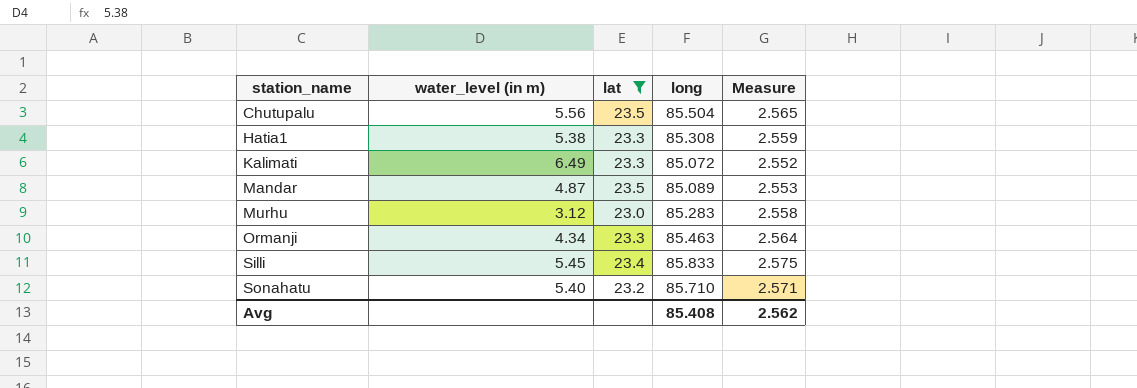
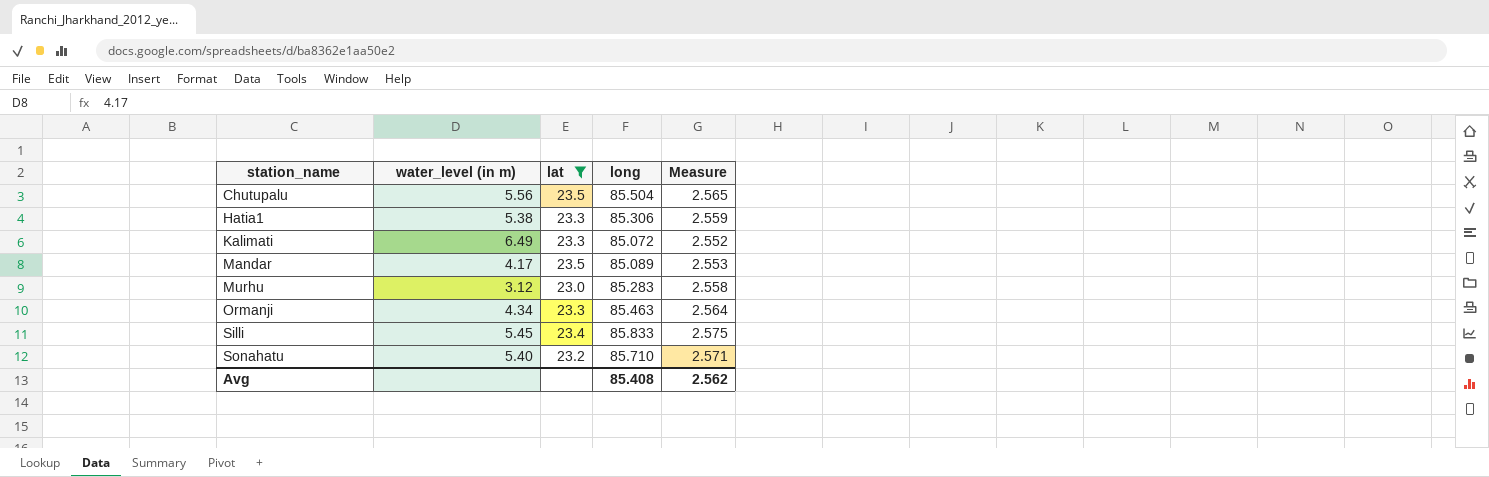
Hatia1 | long: 85.308 -> 85.306
Mandar | water_level (in m): 4.87 -> 4.17

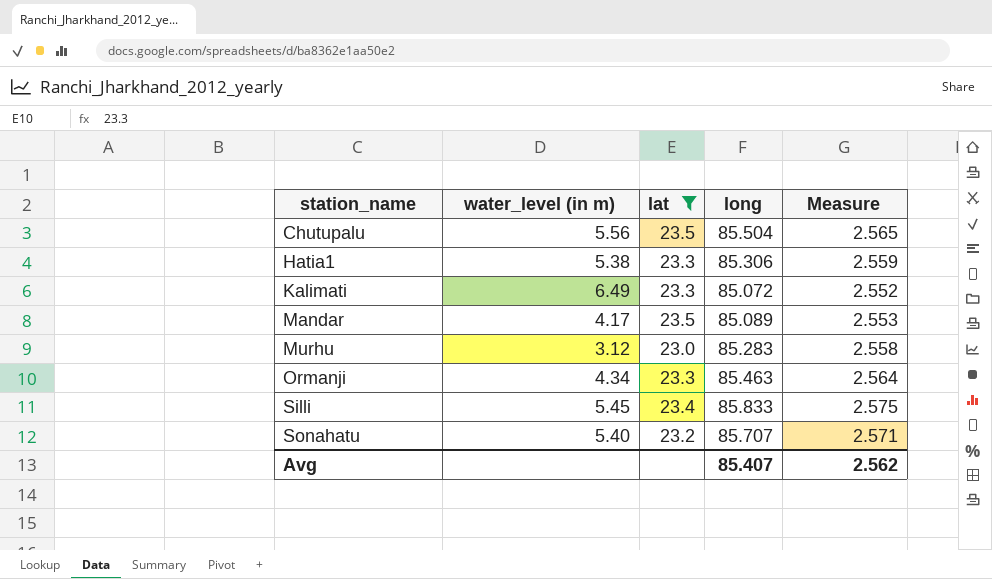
Sonahatu | long: 85.710 -> 85.707
Avg | long: 85.408 -> 85.407

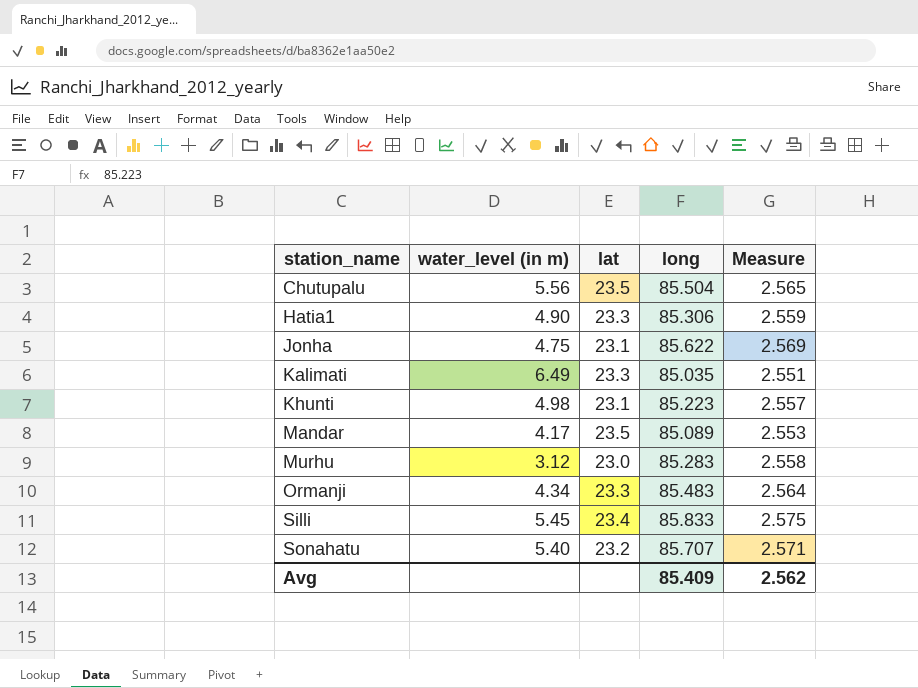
filter: lat != 23.1 -> none
Hatia1 | water_level (in m): 5.38 -> 4.90
Kalimati | long: 85.072 -> 85.035
Kalimati | Measure: 2.552 -> 2.551
Ormanji | long: 85.463 -> 85.483
Avg | long: 85.407 -> 85.409

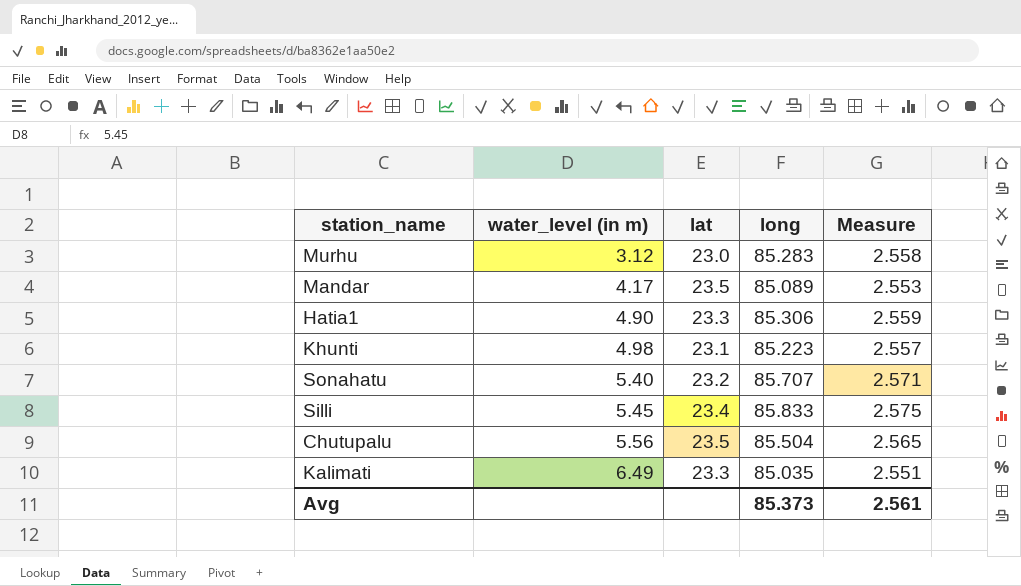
row order: station_name ascending -> water_level (in m) ascending
row Jonha: 4.75 | 23.1 | 85.622 | 2.569 -> none
row Ormanji: 4.34 | 23.3 | 85.483 | 2.564 -> none
Avg | long: 85.409 -> 85.373
Avg | Measure: 2.562 -> 2.561

